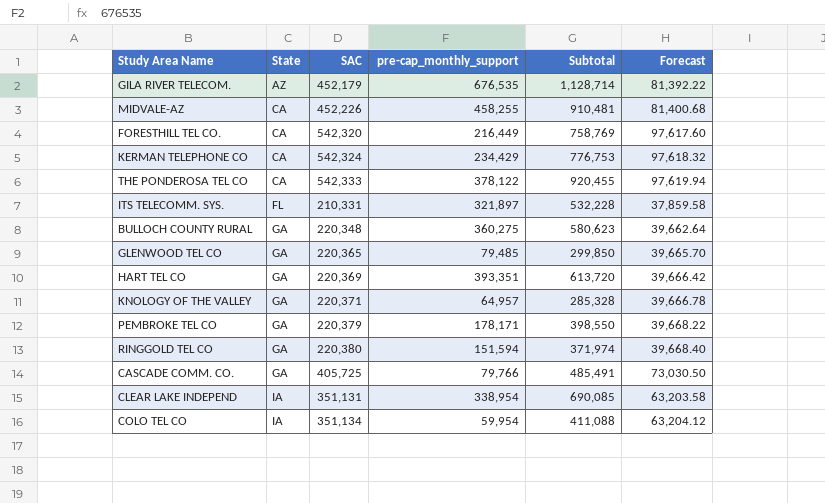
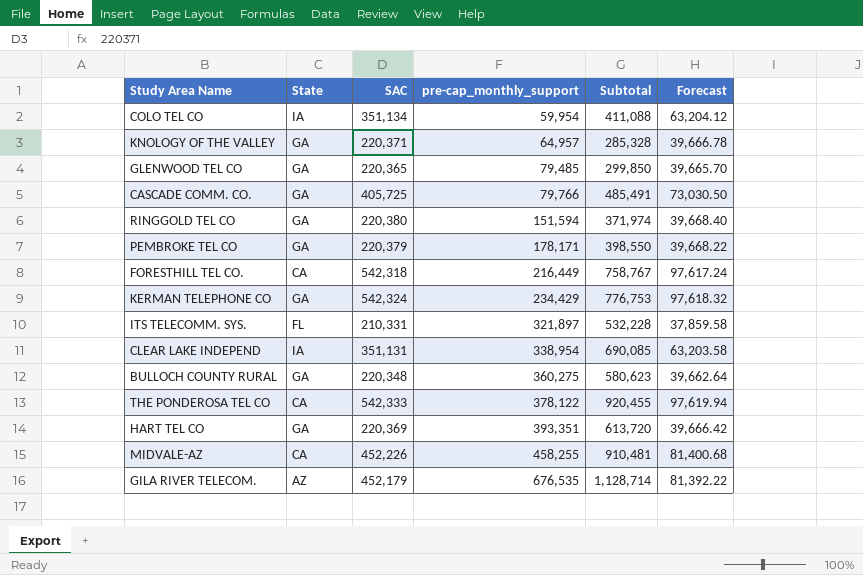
row order: State ascending -> pre-cap_monthly_support ascending
FORESTHILL TEL CO. | SAC: 542,320 -> 542,318
FORESTHILL TEL CO. | Subtotal: 758,769 -> 758,767
FORESTHILL TEL CO. | Forecast: 97,617.60 -> 97,617.24
KERMAN TELEPHONE CO | State: CA -> GA

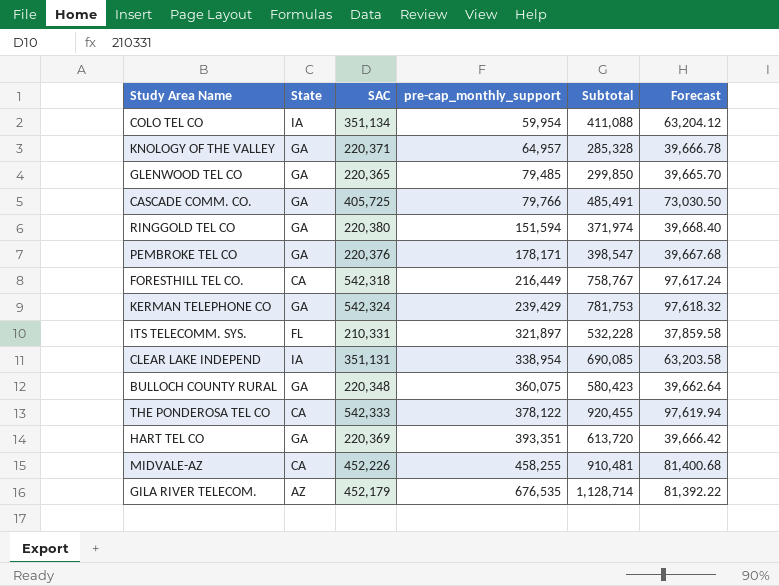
PEMBROKE TEL CO | SAC: 220,379 -> 220,376
PEMBROKE TEL CO | Subtotal: 398,550 -> 398,547
PEMBROKE TEL CO | Forecast: 39,668.22 -> 39,667.68
KERMAN TELEPHONE CO | pre-cap_monthly_support: 234,429 -> 239,429
KERMAN TELEPHONE CO | Subtotal: 776,753 -> 781,753
BULLOCH COUNTY RURAL | pre-cap_monthly_support: 360,275 -> 360,075
BULLOCH COUNTY RURAL | Subtotal: 580,623 -> 580,423

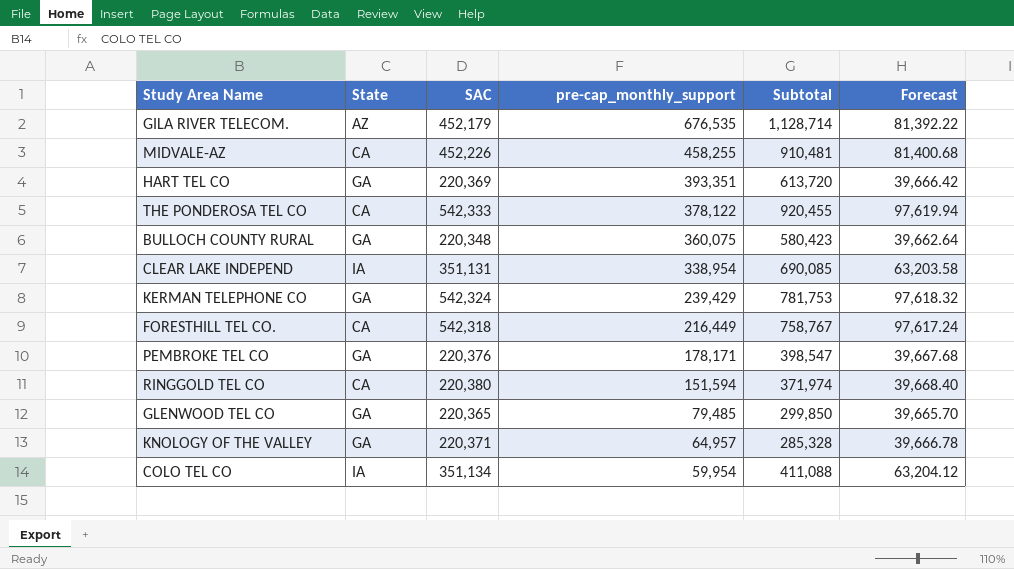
row order: pre-cap_monthly_support ascending -> pre-cap_monthly_support descending
row CASCADE COMM. CO.: GA | 405,725 | 79,766 | 485,491 | 73,030.50 -> none
row ITS TELECOMM. SYS.: FL | 210,331 | 321,897 | 532,228 | 37,859.58 -> none
RINGGOLD TEL CO | State: GA -> CA

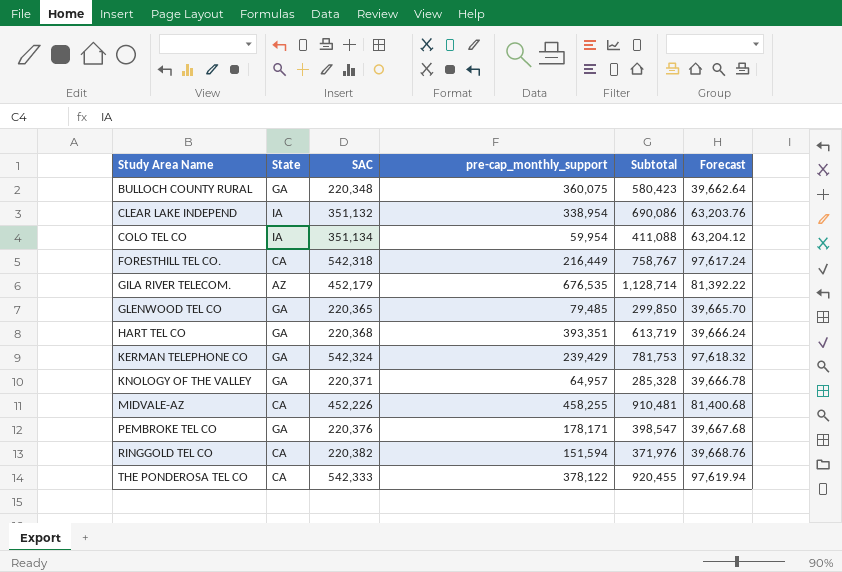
row order: pre-cap_monthly_support descending -> Study Area Name ascending
CLEAR LAKE INDEPEND | SAC: 351,131 -> 351,132
CLEAR LAKE INDEPEND | Subtotal: 690,085 -> 690,086
CLEAR LAKE INDEPEND | Forecast: 63,203.58 -> 63,203.76
HART TEL CO | SAC: 220,369 -> 220,368
HART TEL CO | Subtotal: 613,720 -> 613,719
HART TEL CO | Forecast: 39,666.42 -> 39,666.24
RINGGOLD TEL CO | SAC: 220,380 -> 220,382
RINGGOLD TEL CO | Subtotal: 371,974 -> 371,976
RINGGOLD TEL CO | Forecast: 39,668.40 -> 39,668.76

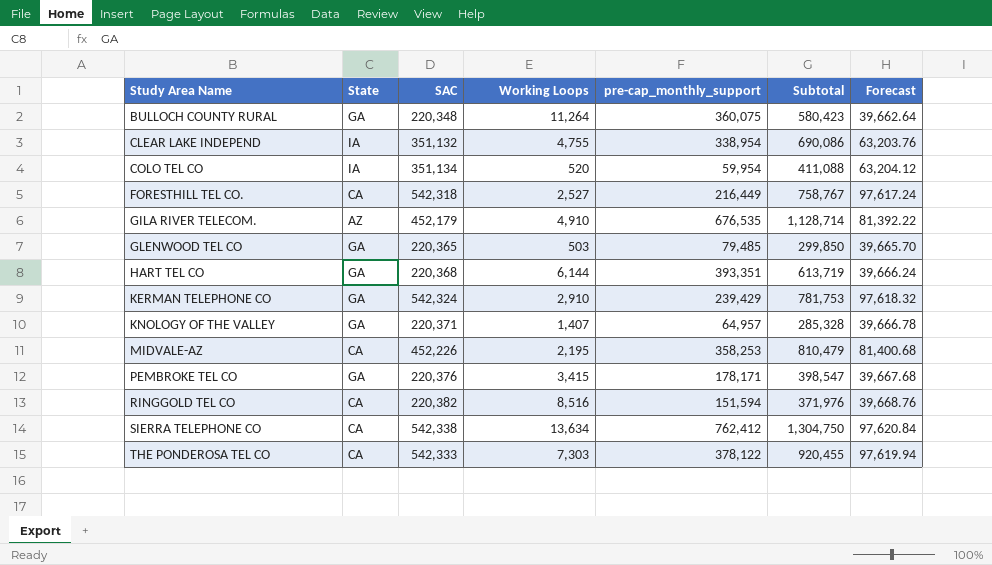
column Working Loops | position: none -> 4
MIDVALE-AZ | pre-cap_monthly_support: 458,255 -> 358,253
MIDVALE-AZ | Subtotal: 910,481 -> 810,479
row SIERRA TELEPHONE CO: none -> CA | 542,338 | 13,634 | 762,412 | 1,304,750 | 97,620.84

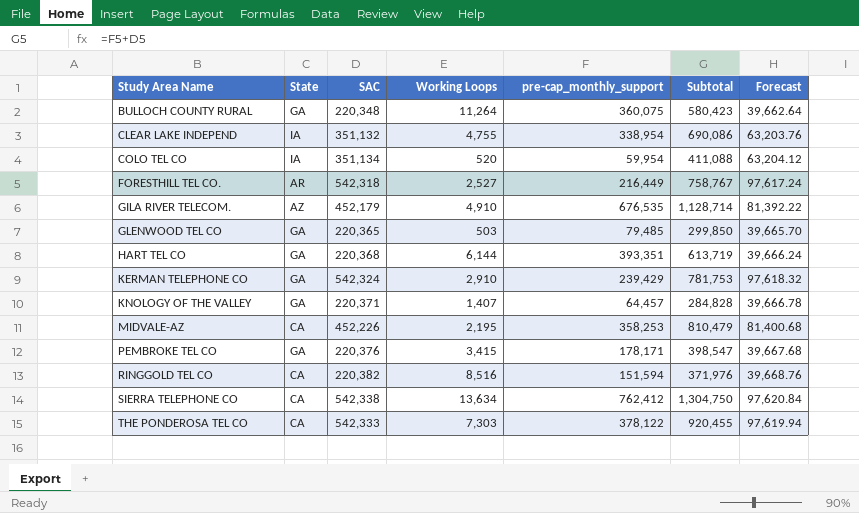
FORESTHILL TEL CO. | State: CA -> AR
KNOLOGY OF THE VALLEY | pre-cap_monthly_support: 64,957 -> 64,457
KNOLOGY OF THE VALLEY | Subtotal: 285,328 -> 284,828

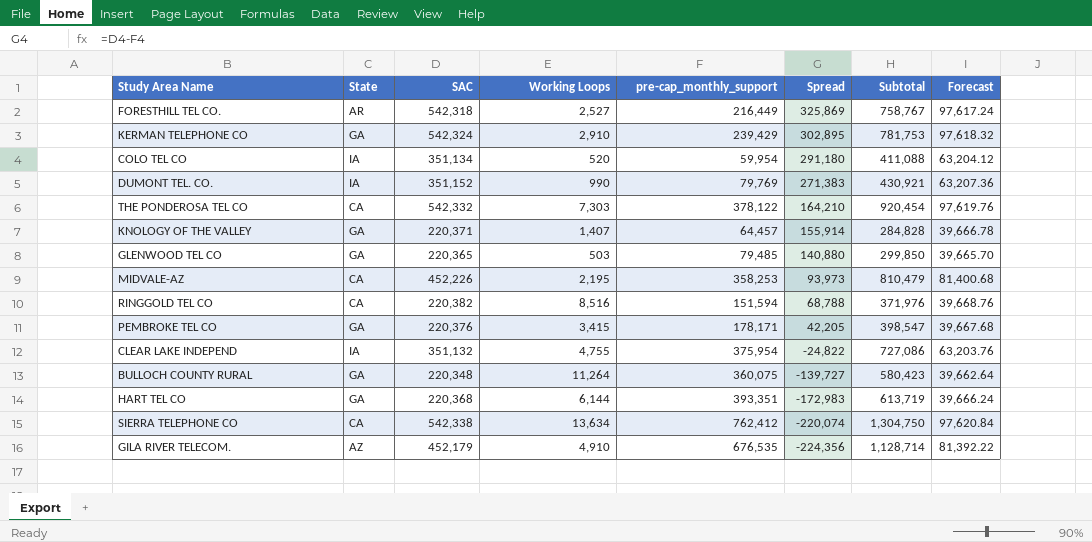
row order: Study Area Name ascending -> Spread descending
column Spread | formula: none -> [SAC] - [pre-cap_monthly_support]
row DUMONT TEL. CO.: none -> IA | 351,152 | 990 | 79,769 | 271,383 | 430,921 | 63,207.36
THE PONDEROSA TEL CO | SAC: 542,333 -> 542,332
THE PONDEROSA TEL CO | Subtotal: 920,455 -> 920,454
THE PONDEROSA TEL CO | Forecast: 97,619.94 -> 97,619.76
CLEAR LAKE INDEPEND | pre-cap_monthly_support: 338,954 -> 375,954
CLEAR LAKE INDEPEND | Subtotal: 690,086 -> 727,086

